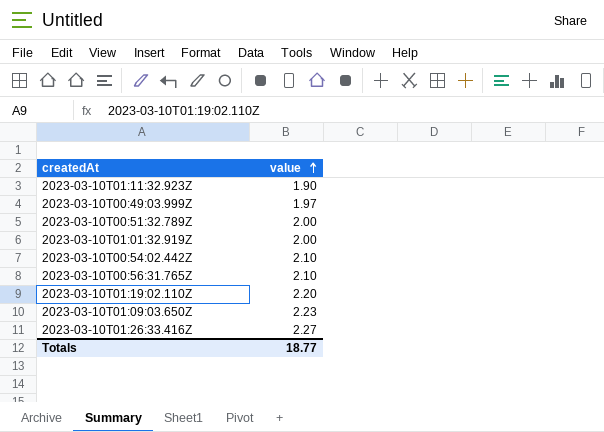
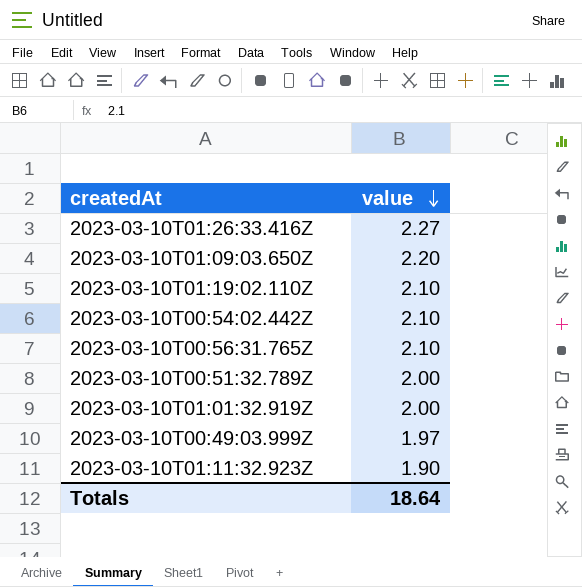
row order: value ascending -> value descending
2023-03-10T01:09:03.650Z | value: 2.23 -> 2.20
2023-03-10T01:19:02.110Z | value: 2.20 -> 2.10
Totals | value: 18.77 -> 18.64

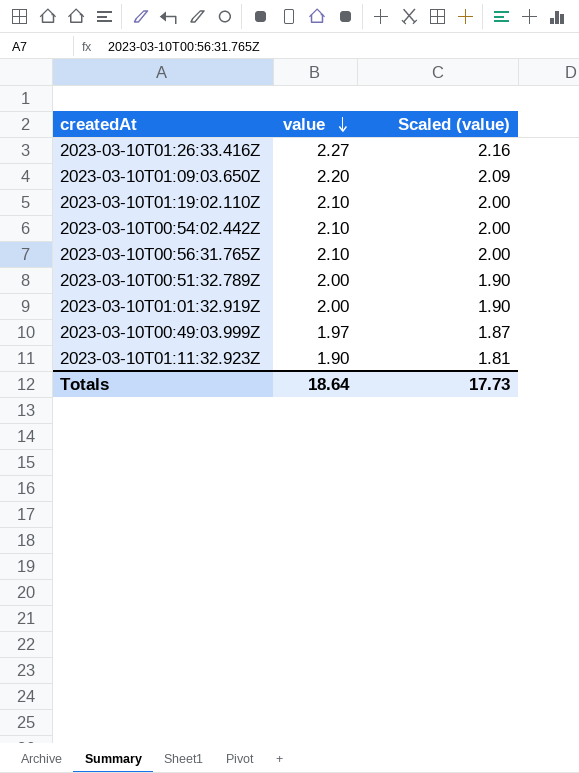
column Scaled (value) | formula: none -> [value] * 0.95

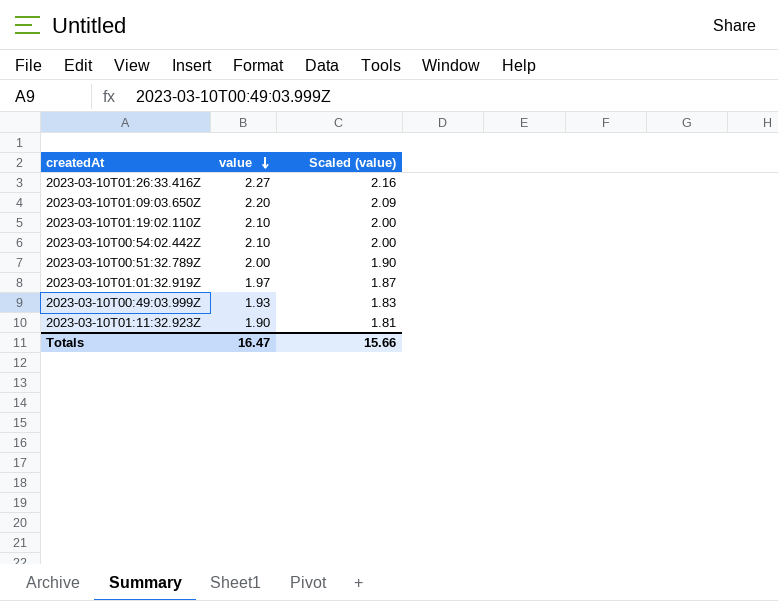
row 2023-03-10T00:56:31.765Z: 2.10 | 2.00 -> none
2023-03-10T01:01:32.919Z | value: 2.00 -> 1.97
2023-03-10T01:01:32.919Z | Scaled (value): 1.90 -> 1.87
2023-03-10T00:49:03.999Z | value: 1.97 -> 1.93
2023-03-10T00:49:03.999Z | Scaled (value): 1.87 -> 1.83
Totals | value: 18.64 -> 16.47
Totals | Scaled (value): 17.73 -> 15.66

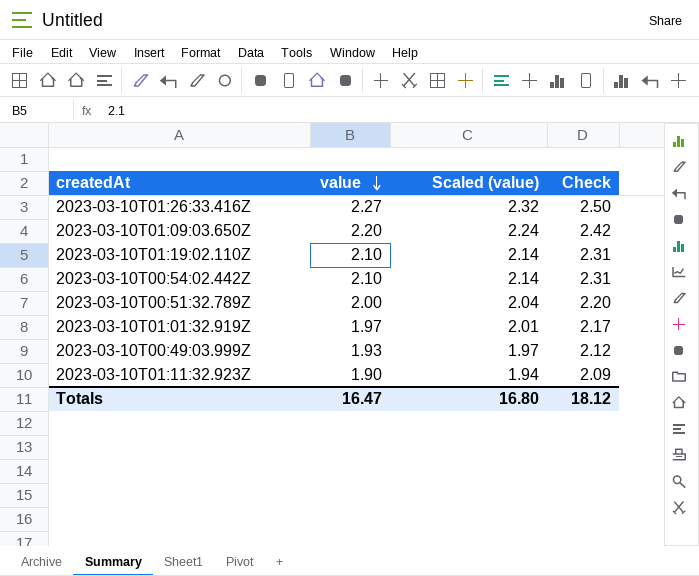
column Scaled (value) | formula: [value] * 0.95 -> [value] * 1.02
column Check | formula: none -> [value] * 1.1
Totals | Scaled (value): 15.66 -> 16.80

